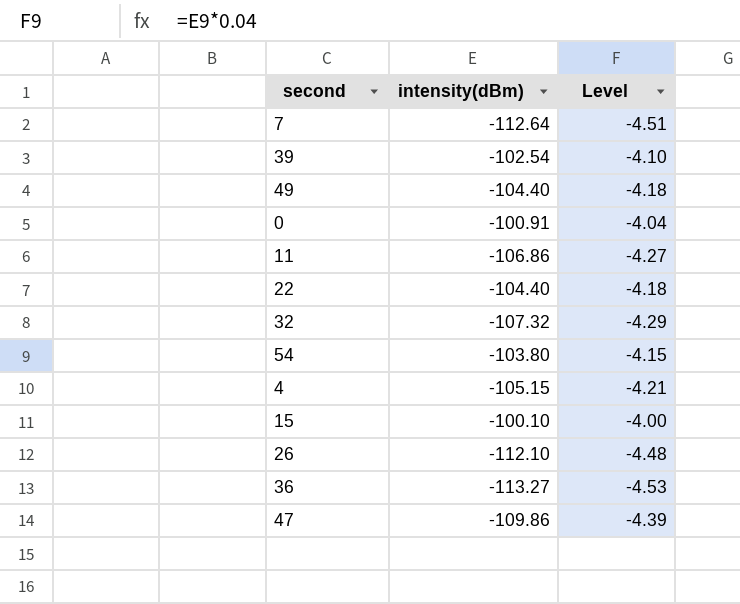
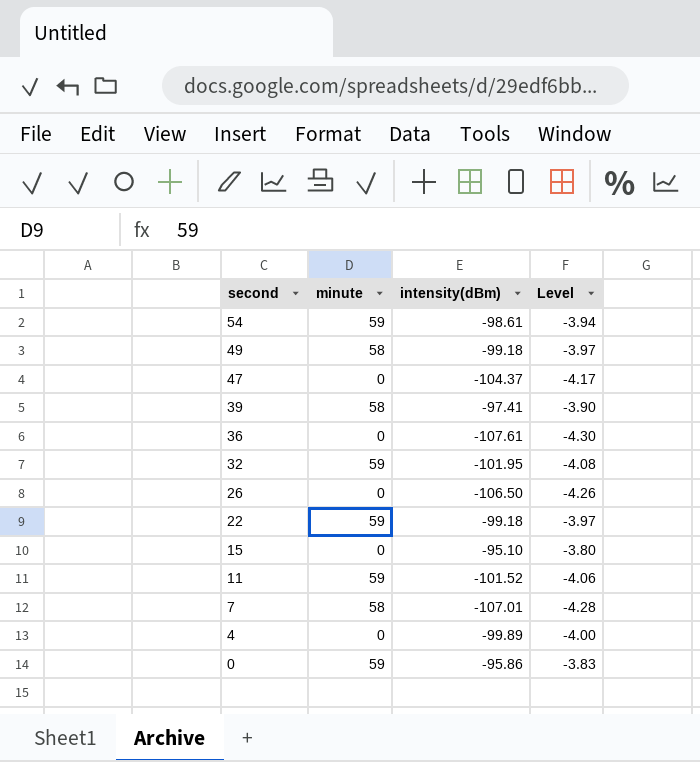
row order: none -> second descending
column minute | position: none -> 2
54 | intensity(dBm): -103.80 -> -98.61
54 | Level: -4.15 -> -3.94
49 | intensity(dBm): -104.40 -> -99.18
49 | Level: -4.18 -> -3.97
47 | intensity(dBm): -109.86 -> -104.37
47 | Level: -4.39 -> -4.17
39 | intensity(dBm): -102.54 -> -97.41
39 | Level: -4.10 -> -3.90
36 | intensity(dBm): -113.27 -> -107.61
36 | Level: -4.53 -> -4.30
32 | intensity(dBm): -107.32 -> -101.95
32 | Level: -4.29 -> -4.08
26 | intensity(dBm): -112.10 -> -106.50
26 | Level: -4.48 -> -4.26
22 | intensity(dBm): -104.40 -> -99.18
22 | Level: -4.18 -> -3.97
15 | intensity(dBm): -100.10 -> -95.10
15 | Level: -4.00 -> -3.80
11 | intensity(dBm): -106.86 -> -101.52
11 | Level: -4.27 -> -4.06
7 | intensity(dBm): -112.64 -> -107.01
7 | Level: -4.51 -> -4.28
4 | intensity(dBm): -105.15 -> -99.89
4 | Level: -4.21 -> -4.00
0 | intensity(dBm): -100.91 -> -95.86
0 | Level: -4.04 -> -3.83

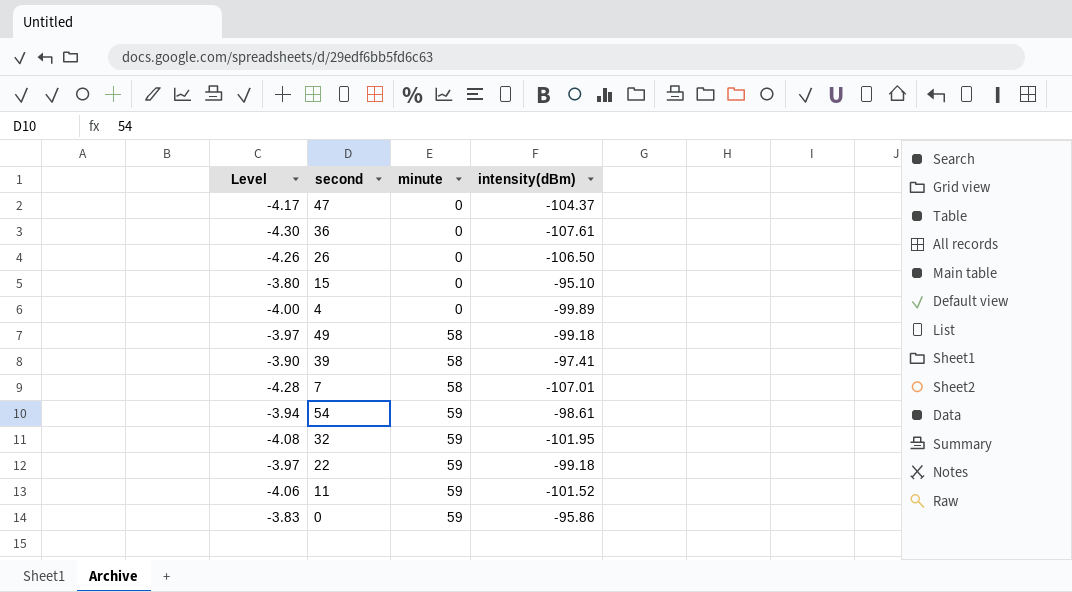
row order: second descending -> minute ascending
column Level | position: 4 -> 1

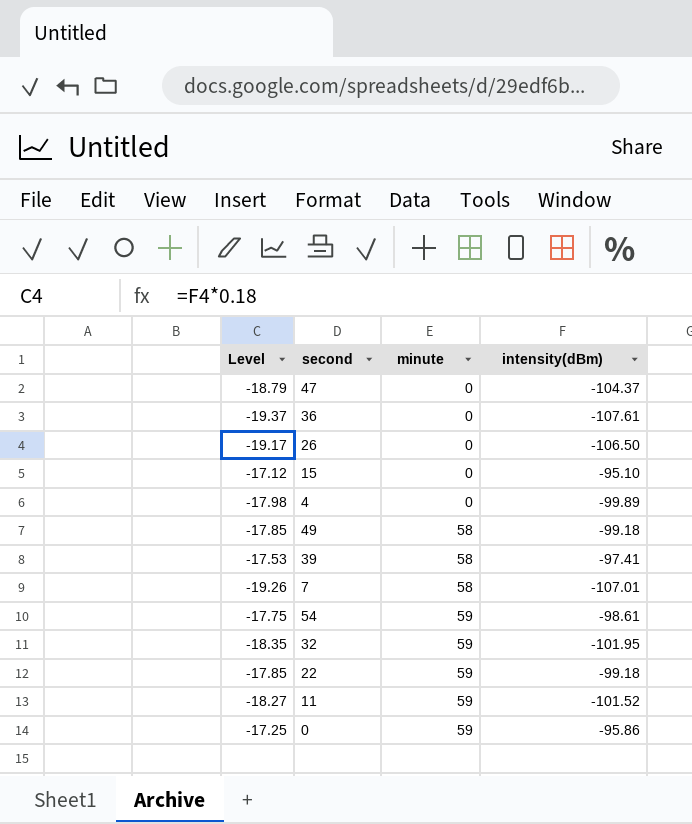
column Level | formula: [intensity(dBm)] * 0.04 -> [intensity(dBm)] * 0.18

